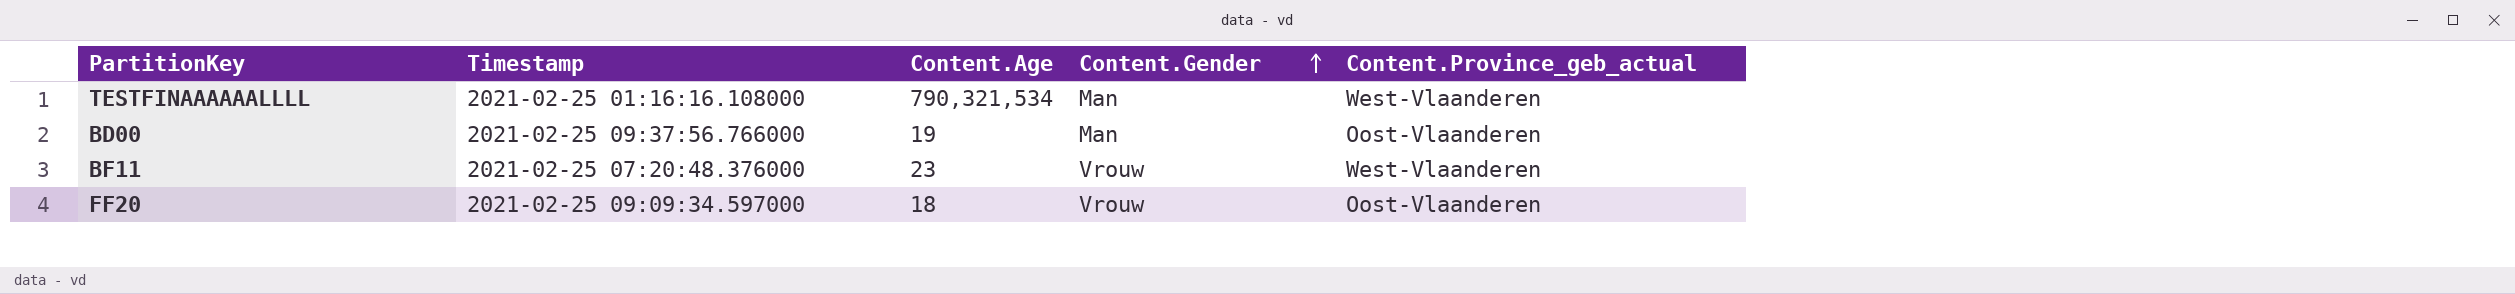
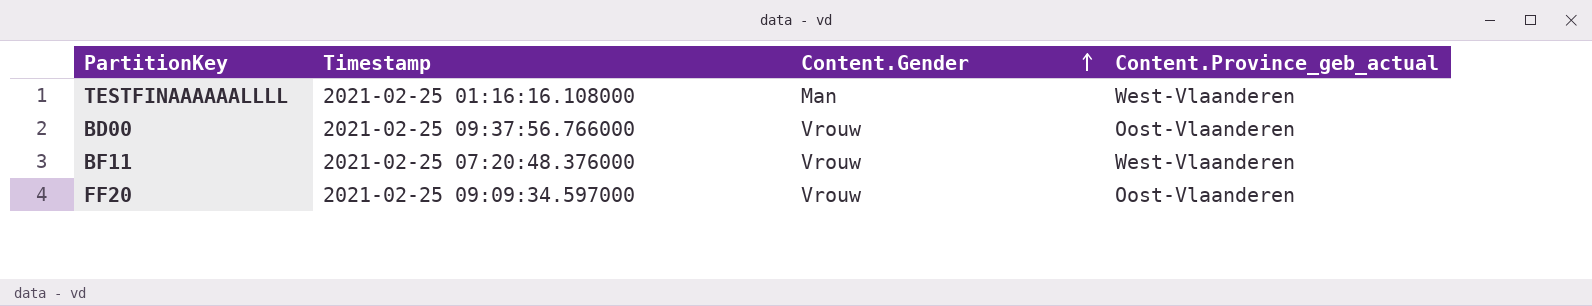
column Content.Age | position: 3 -> none
BD00 | Content.Gender: Man -> Vrouw

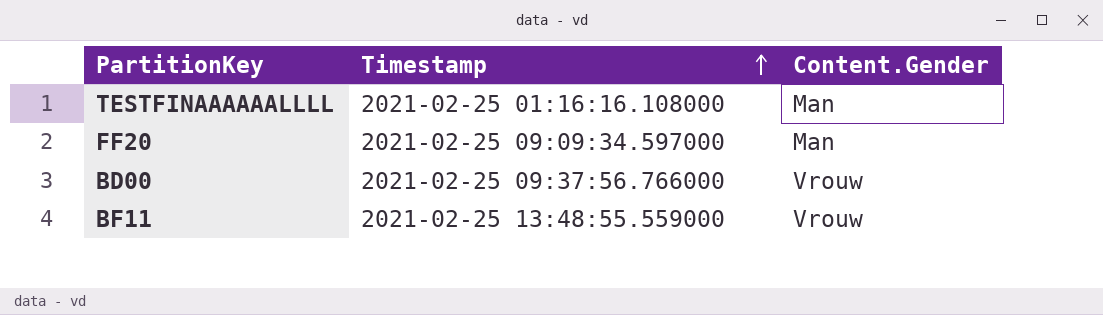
row order: Content.Gender ascending -> Timestamp ascending
column Content.Province_geb_actual | position: 4 -> none
FF20 | Content.Gender: Vrouw -> Man
BF11 | Timestamp: 2021-02-25 07:20:48.376000 -> 2021-02-25 13:48:55.559000

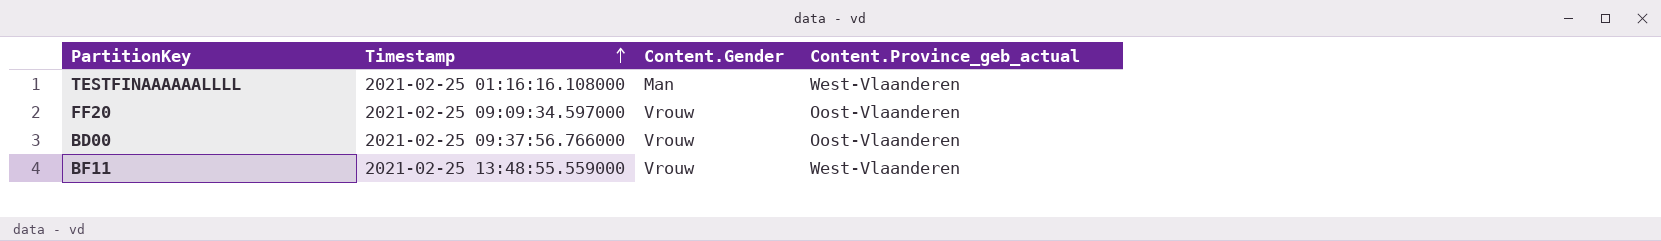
column Content.Province_geb_actual | position: none -> 4
FF20 | Content.Gender: Man -> Vrouw

